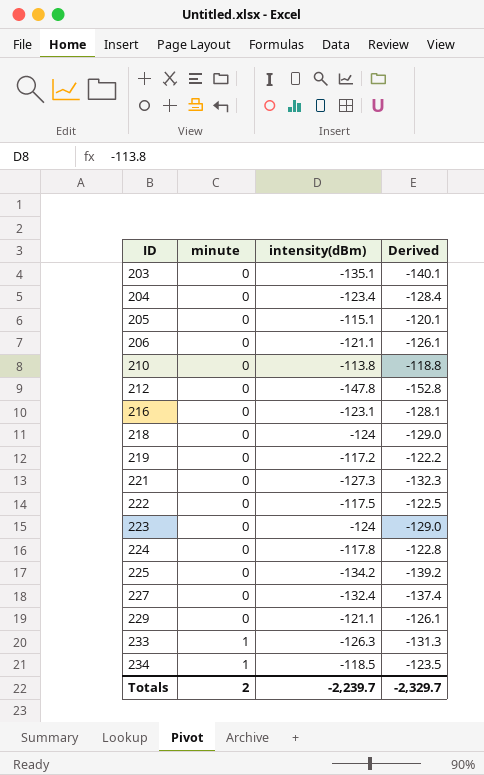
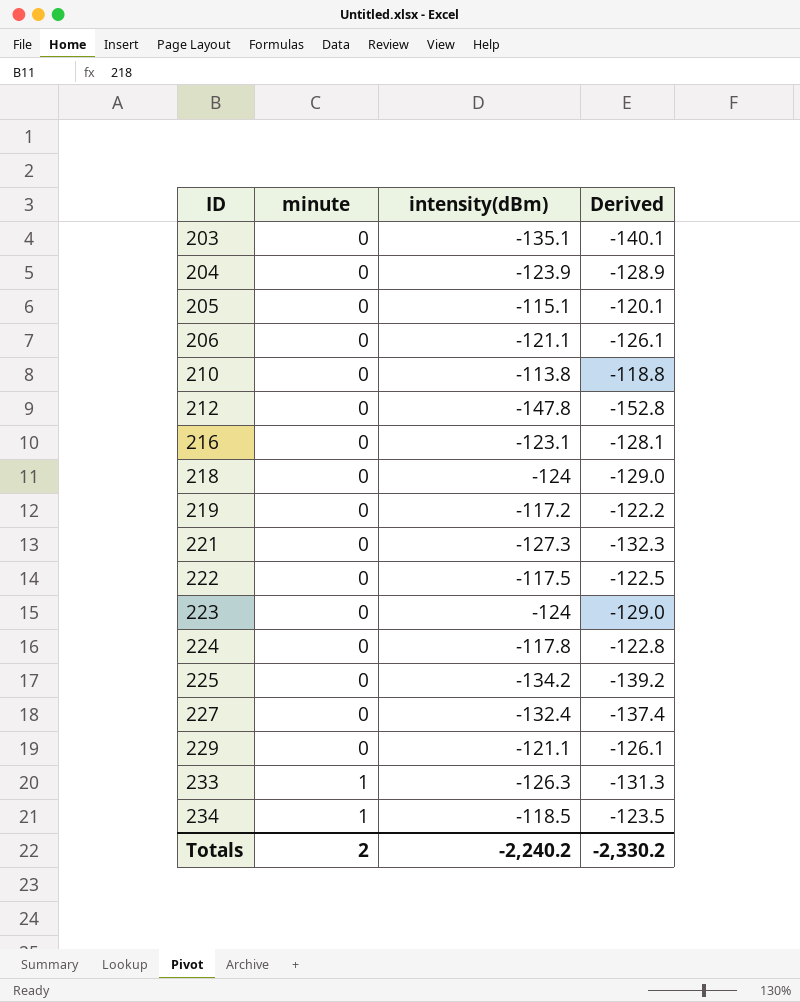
204 | intensity(dBm): -123.4 -> -123.9
204 | Derived: -128.4 -> -128.9
Totals | intensity(dBm): -2,239.7 -> -2,240.2
Totals | Derived: -2,329.7 -> -2,330.2

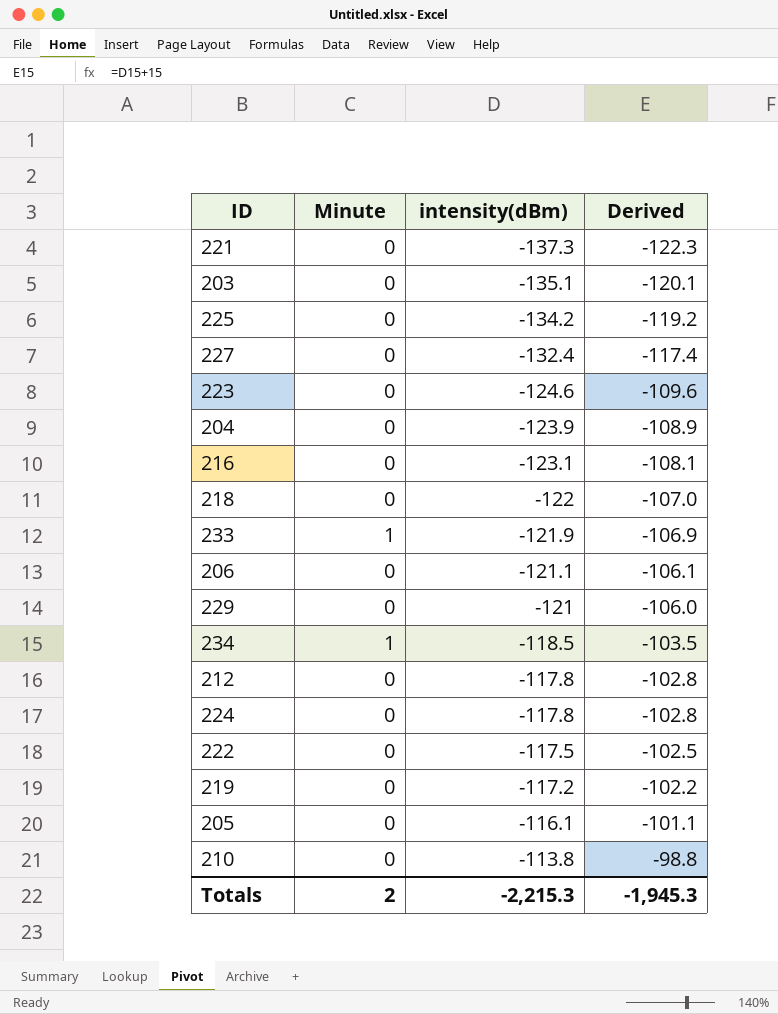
row order: ID ascending -> intensity(dBm) ascending
column name: minute -> Minute
column Derived | formula: [intensity(dBm)] - 5 -> [intensity(dBm)] + 15
221 | intensity(dBm): -127.3 -> -137.3
223 | intensity(dBm): -124 -> -124.6
218 | intensity(dBm): -124 -> -122
233 | intensity(dBm): -126.3 -> -121.9
229 | intensity(dBm): -121.1 -> -121
212 | intensity(dBm): -147.8 -> -117.8
205 | intensity(dBm): -115.1 -> -116.1
Totals | intensity(dBm): -2,240.2 -> -2,215.3
Totals | Derived: -2,330.2 -> -1,945.3

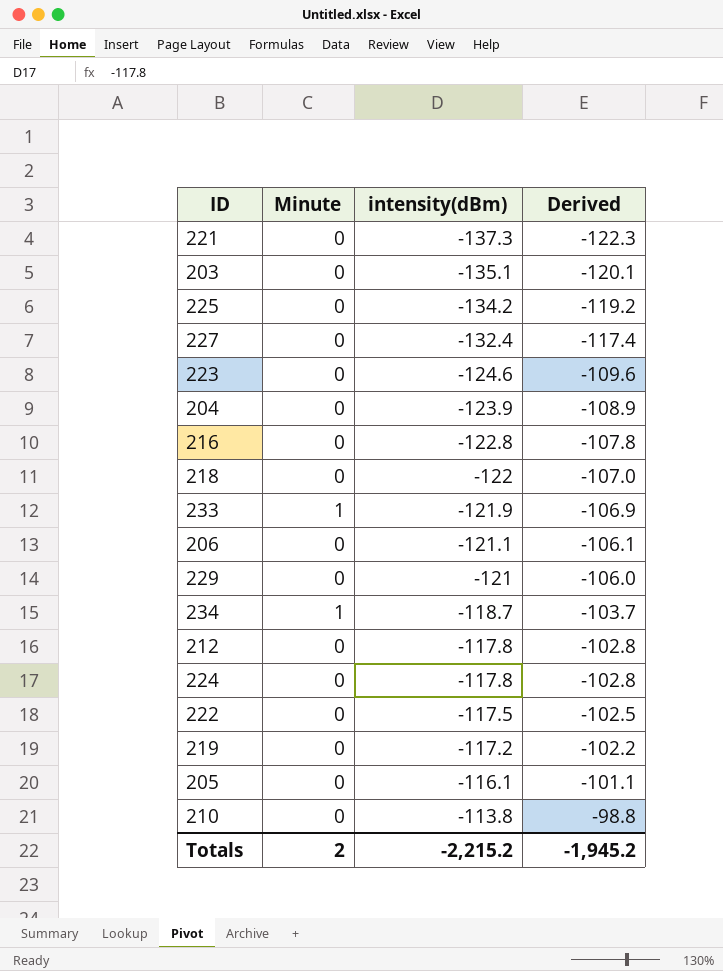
216 | intensity(dBm): -123.1 -> -122.8
216 | Derived: -108.1 -> -107.8
234 | intensity(dBm): -118.5 -> -118.7
234 | Derived: -103.5 -> -103.7
Totals | intensity(dBm): -2,215.3 -> -2,215.2
Totals | Derived: -1,945.3 -> -1,945.2

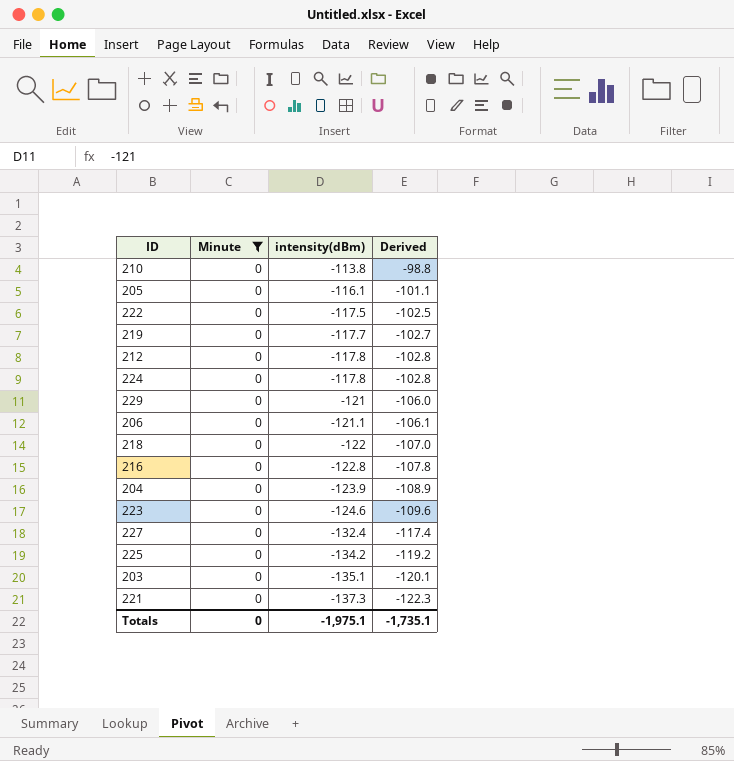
filter: none -> Minute = 0
row order: intensity(dBm) ascending -> intensity(dBm) descending
219 | intensity(dBm): -117.2 -> -117.7
219 | Derived: -102.2 -> -102.7
Totals | Minute: 2 -> 0
Totals | intensity(dBm): -2,215.2 -> -1,975.1
Totals | Derived: -1,945.2 -> -1,735.1

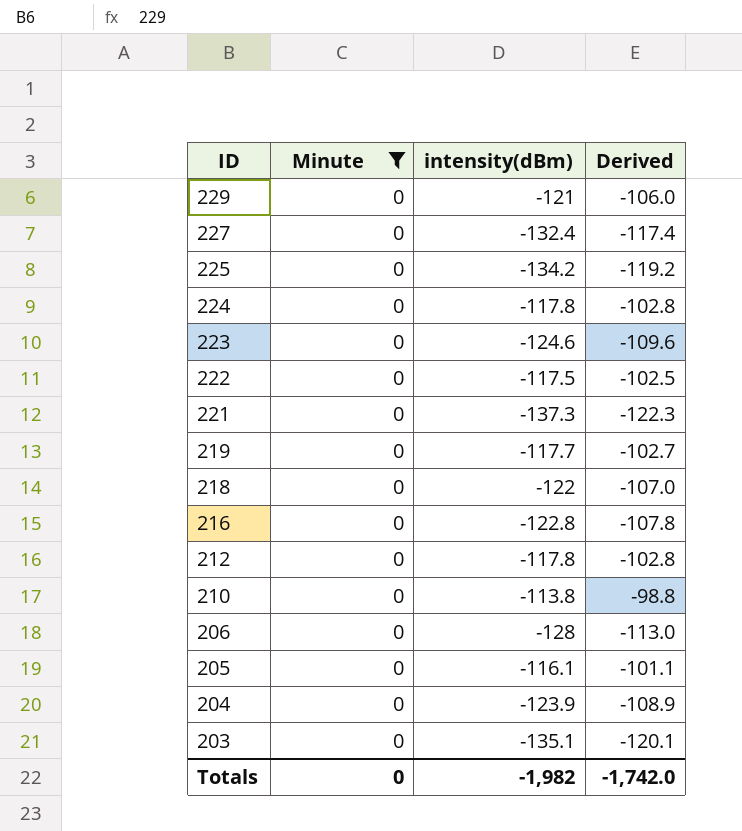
row order: intensity(dBm) descending -> ID descending
206 | intensity(dBm): -121.1 -> -128
206 | Derived: -106.1 -> -113.0
Totals | intensity(dBm): -1,975.1 -> -1,982
Totals | Derived: -1,735.1 -> -1,742.0

